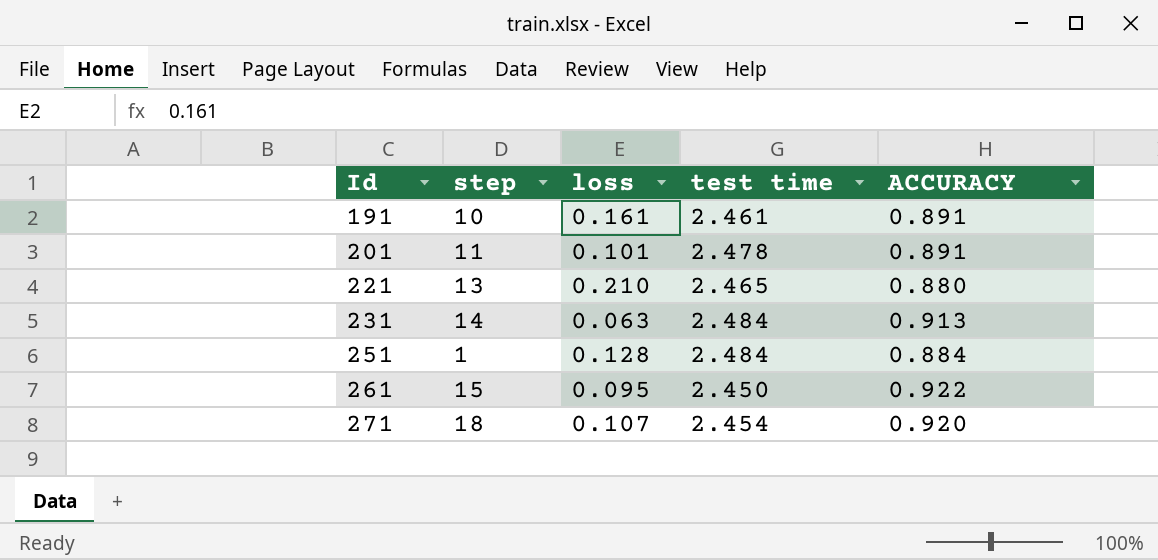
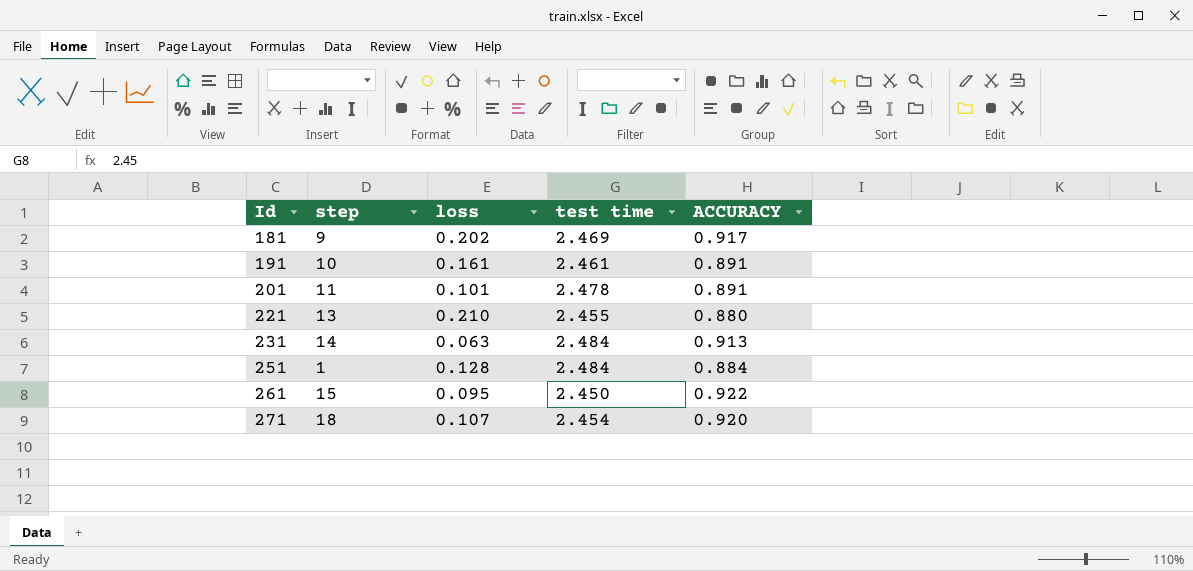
row 181: none -> 9 | 0.202 | 2.469 | 0.917
221 | test time: 2.465 -> 2.455

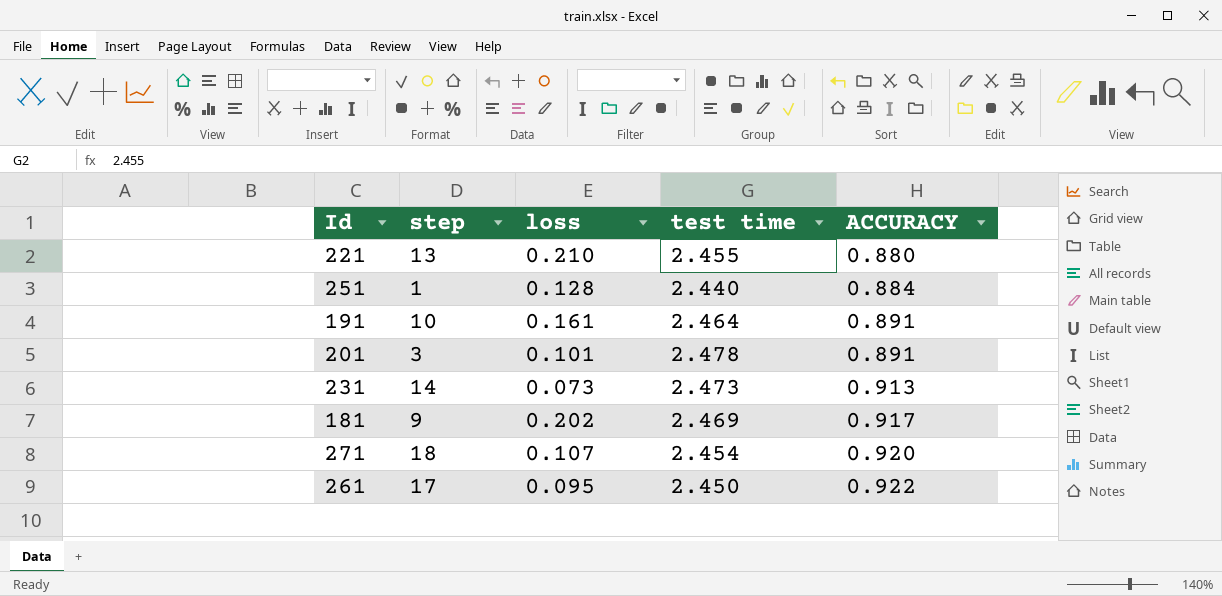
row order: Id ascending -> ACCURACY ascending
251 | test time: 2.484 -> 2.440
191 | test time: 2.461 -> 2.464
201 | step: 11 -> 3
231 | loss: 0.063 -> 0.073
231 | test time: 2.484 -> 2.473
261 | step: 15 -> 17

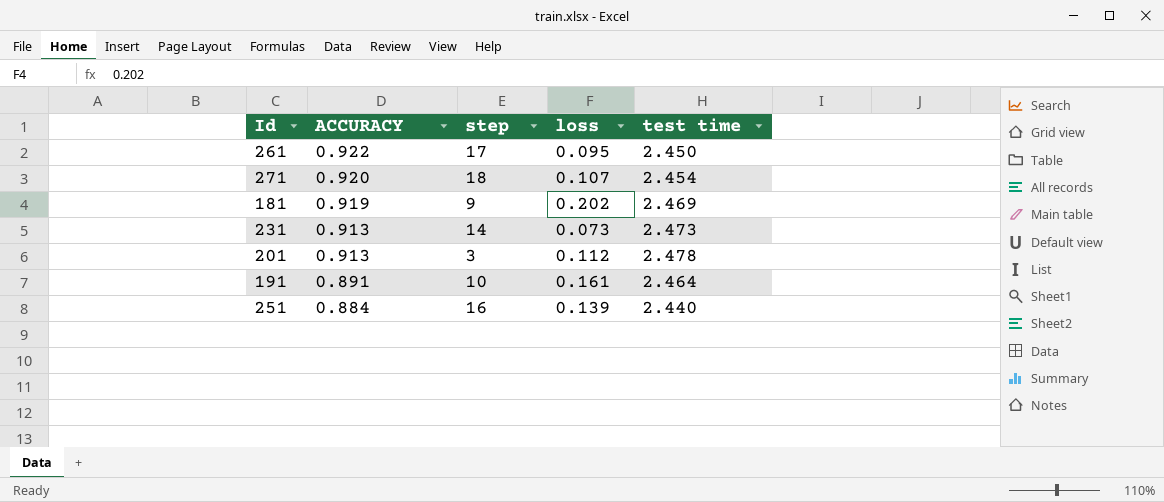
row order: ACCURACY ascending -> ACCURACY descending
column ACCURACY | position: 5 -> 2
row 221: 13 | 0.210 | 2.455 | 0.880 -> none
181 | ACCURACY: 0.917 -> 0.919
201 | ACCURACY: 0.891 -> 0.913
201 | loss: 0.101 -> 0.112
251 | step: 1 -> 16
251 | loss: 0.128 -> 0.139

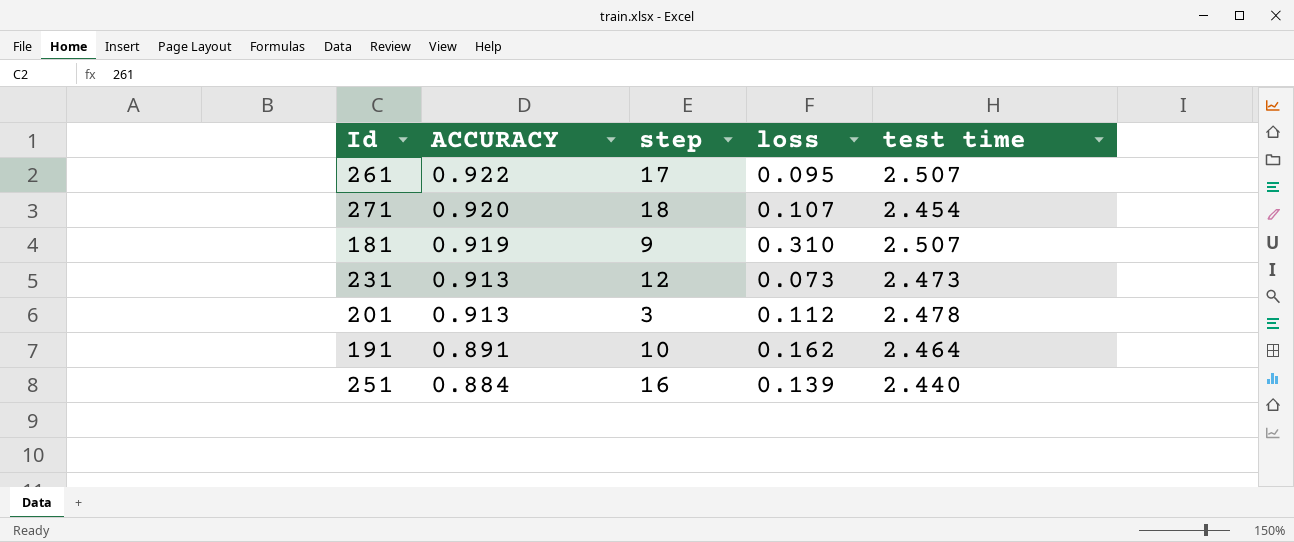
261 | test time: 2.450 -> 2.507
181 | loss: 0.202 -> 0.310
181 | test time: 2.469 -> 2.507
231 | step: 14 -> 12
191 | loss: 0.161 -> 0.162

